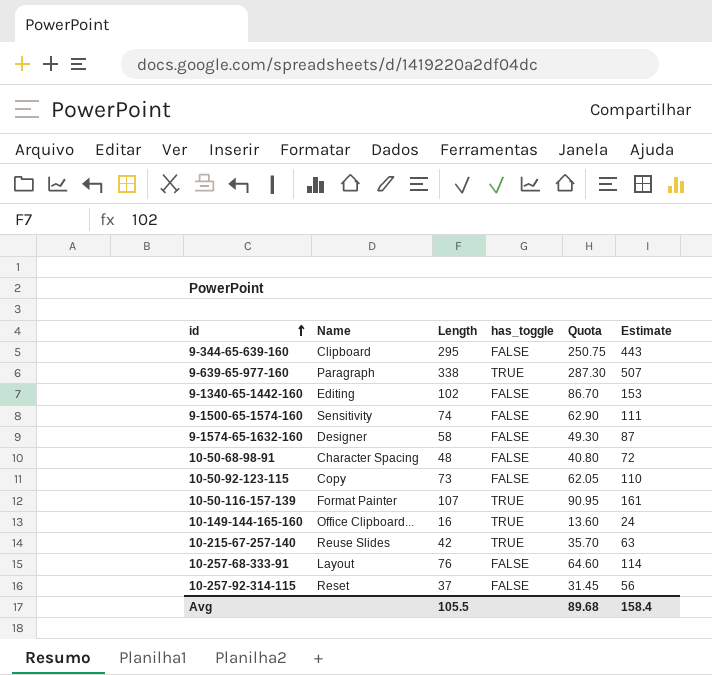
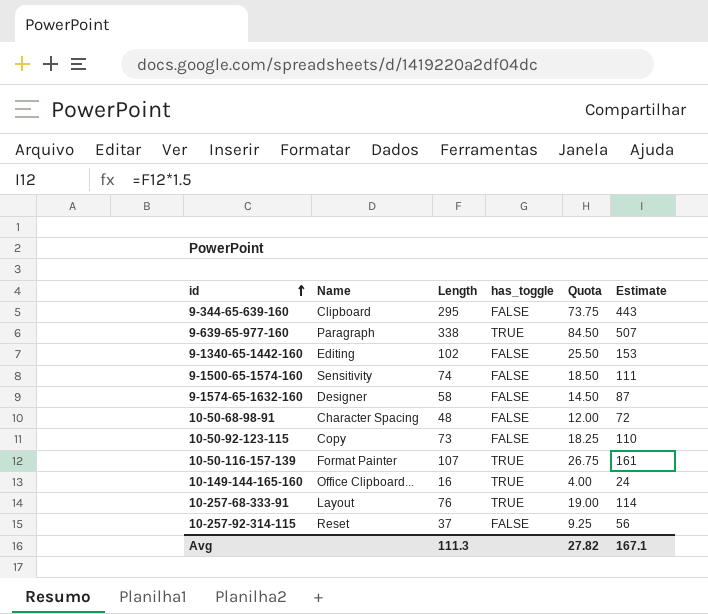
column Quota | formula: [Length] * 0.85 -> [Length] * 0.25
row 10-215-67-257-140: Reuse Slides | 42 | TRUE | 35.70 | 63 -> none
10-257-68-333-91 | has_toggle: FALSE -> TRUE
Avg | Length: 105.5 -> 111.3
Avg | Quota: 89.68 -> 27.82
Avg | Estimate: 158.4 -> 167.1

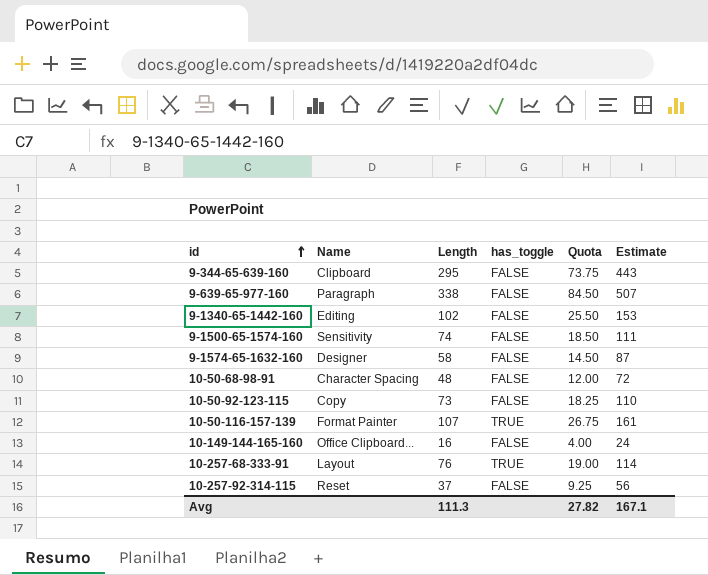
9-639-65-977-160 | has_toggle: TRUE -> FALSE
10-149-144-165-160 | has_toggle: TRUE -> FALSE

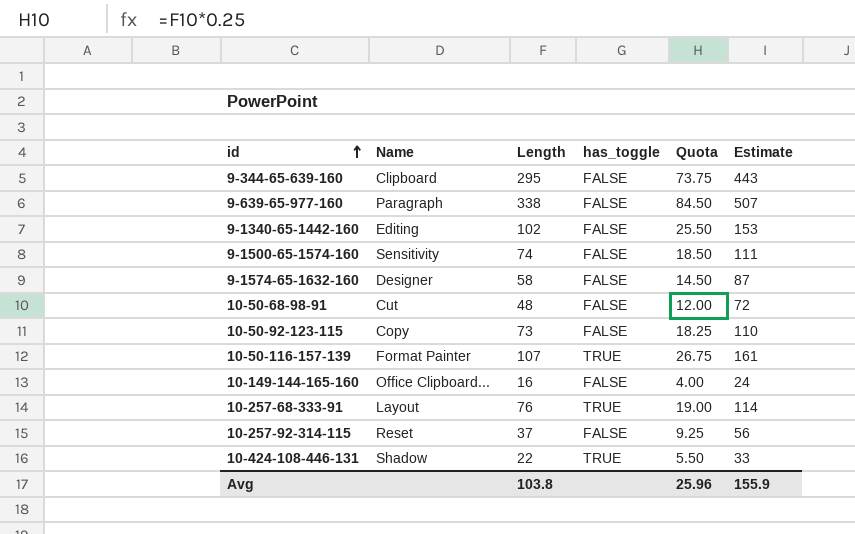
10-50-68-98-91 | Name: Character Spacing -> Cut
row 10-424-108-446-131: none -> Shadow | 22 | TRUE | 5.50 | 33
Avg | Length: 111.3 -> 103.8
Avg | Quota: 27.82 -> 25.96
Avg | Estimate: 167.1 -> 155.9

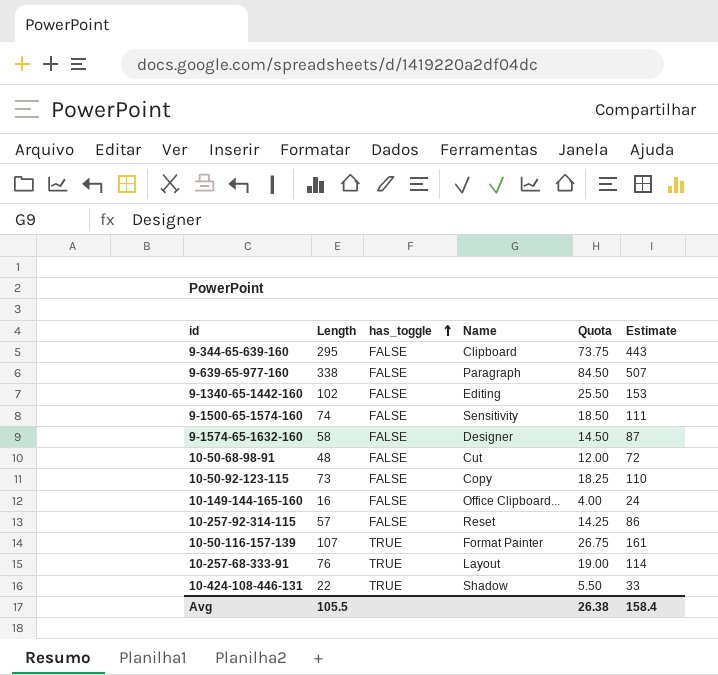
row order: id ascending -> has_toggle ascending
column Name | position: 2 -> 4
10-257-92-314-115 | Length: 37 -> 57
10-257-92-314-115 | Quota: 9.25 -> 14.25
10-257-92-314-115 | Estimate: 56 -> 86
Avg | Length: 103.8 -> 105.5
Avg | Quota: 25.96 -> 26.38
Avg | Estimate: 155.9 -> 158.4

